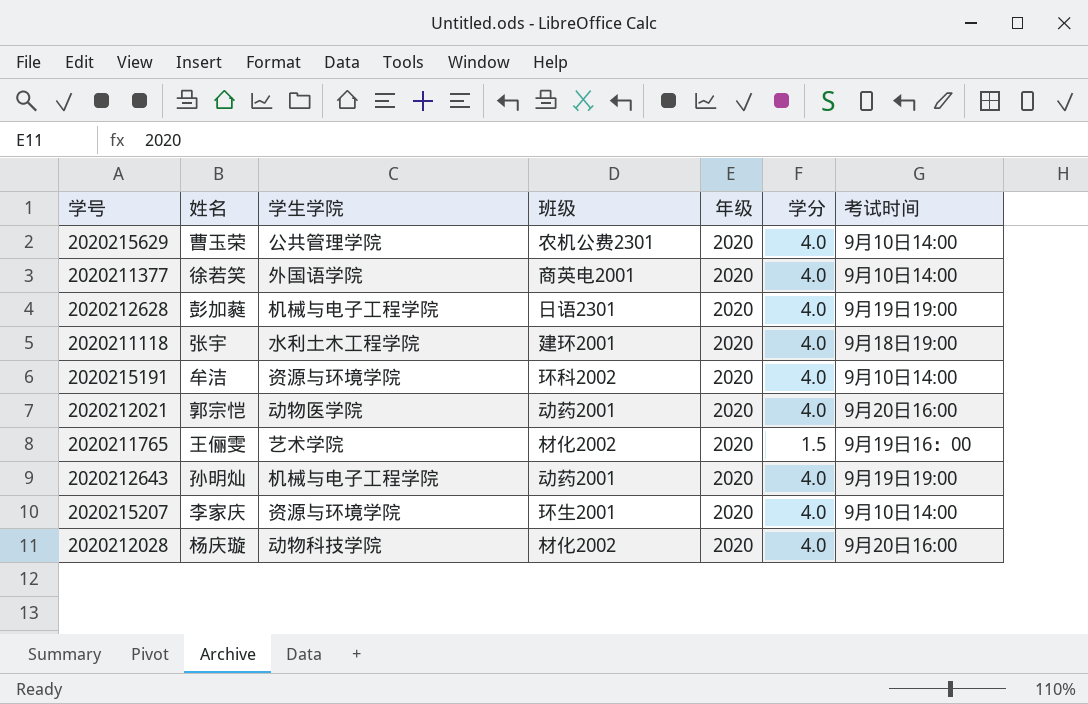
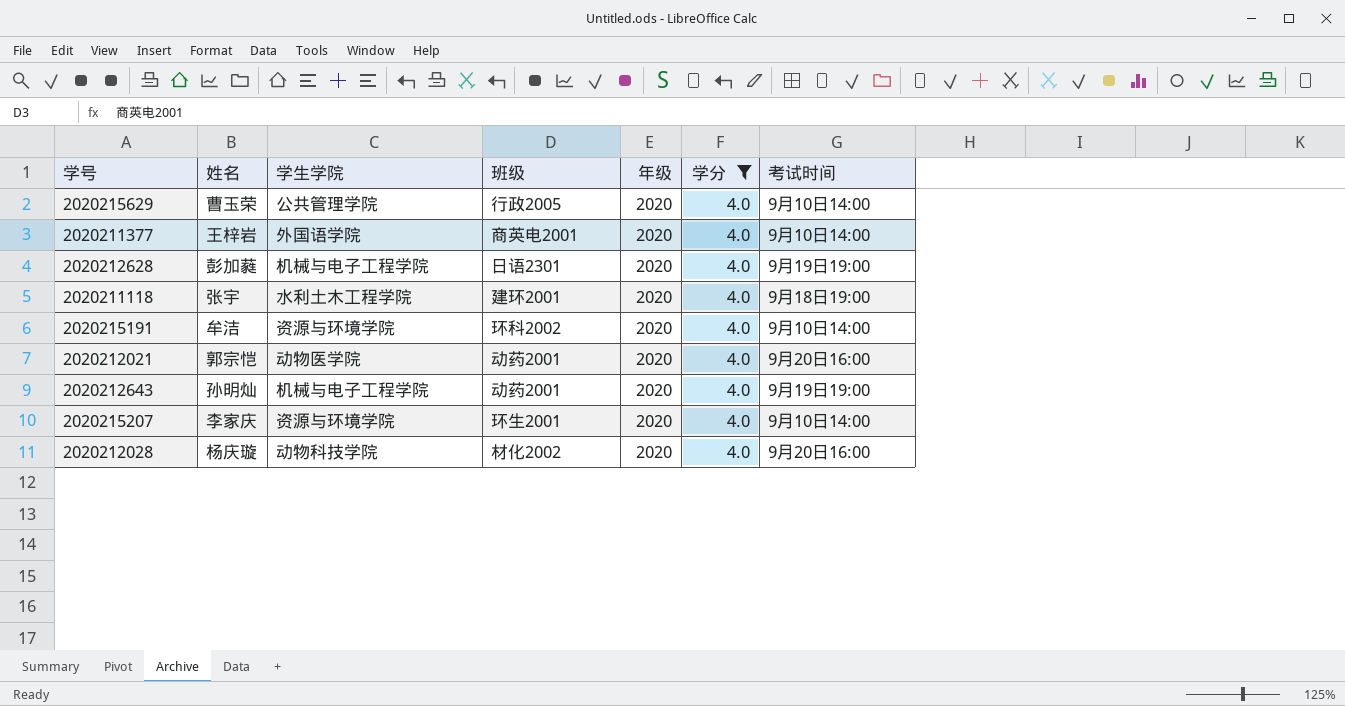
filter: none -> 学分 = 4.0
2020215629 | 班级: 农机公费2301 -> 行政2005
2020211377 | 姓名: 徐若笑 -> 王梓岩

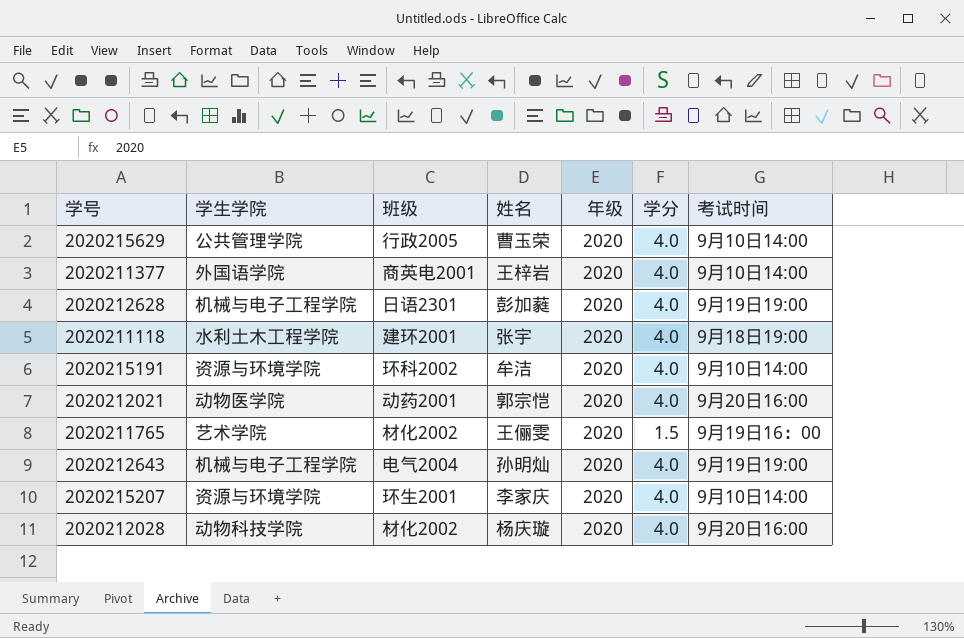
filter: 学分 = 4.0 -> none
column 姓名 | position: 2 -> 4
2020212643 | 班级: 动药2001 -> 电气2004

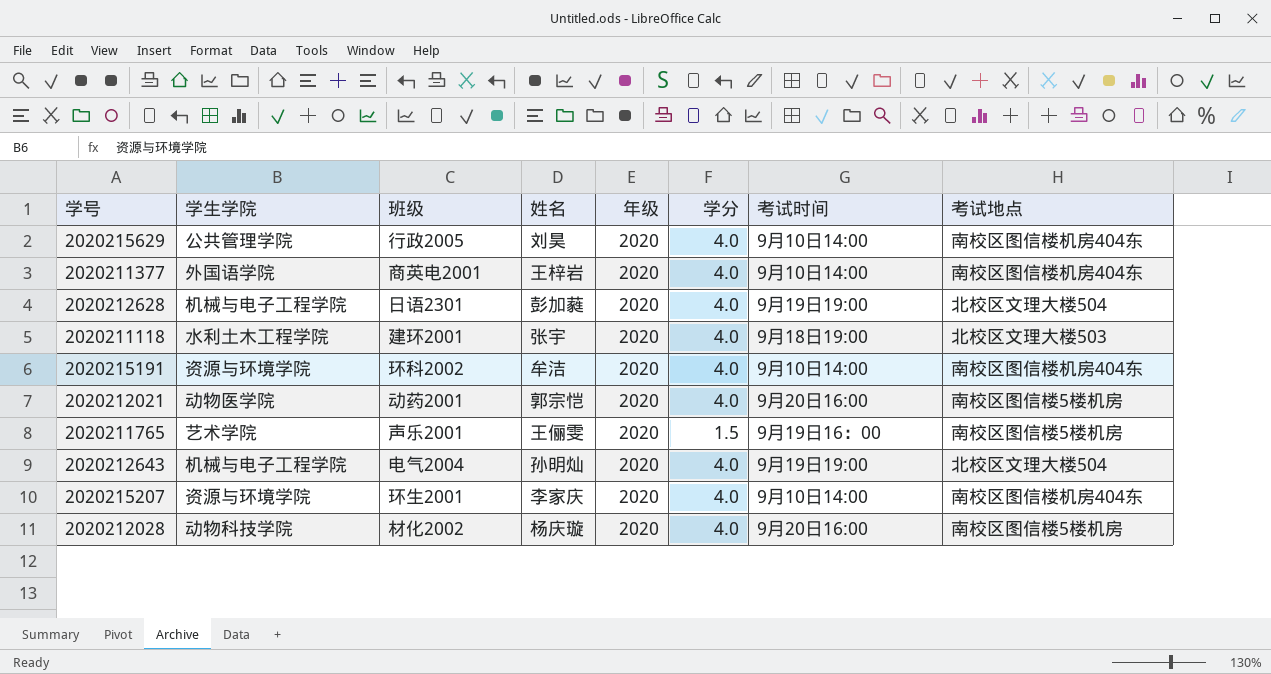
column 考试地点 | position: none -> 8
2020215629 | 姓名: 曹玉荣 -> 刘昊
2020211765 | 班级: 材化2002 -> 声乐2001

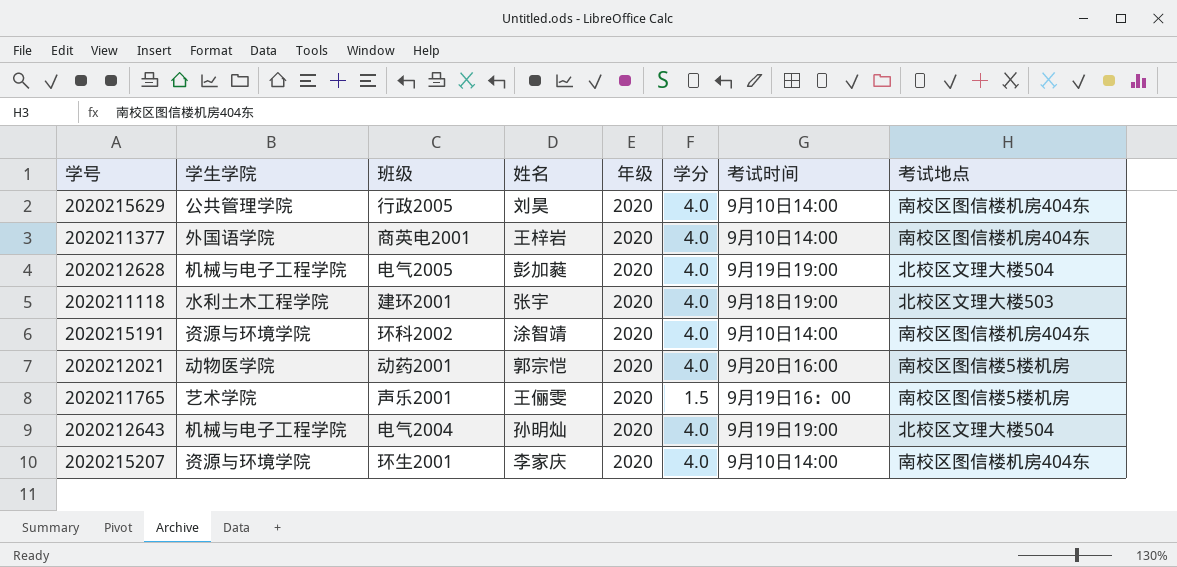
row 2020212028: 动物科技学院 | 材化2002 | 杨庆璇 | 2020 | 4.0 | 9月20日16:00 | 南校区图信楼5楼机房 -> none
2020212628 | 班级: 日语2301 -> 电气2005
2020215191 | 姓名: 牟洁 -> 涂智靖

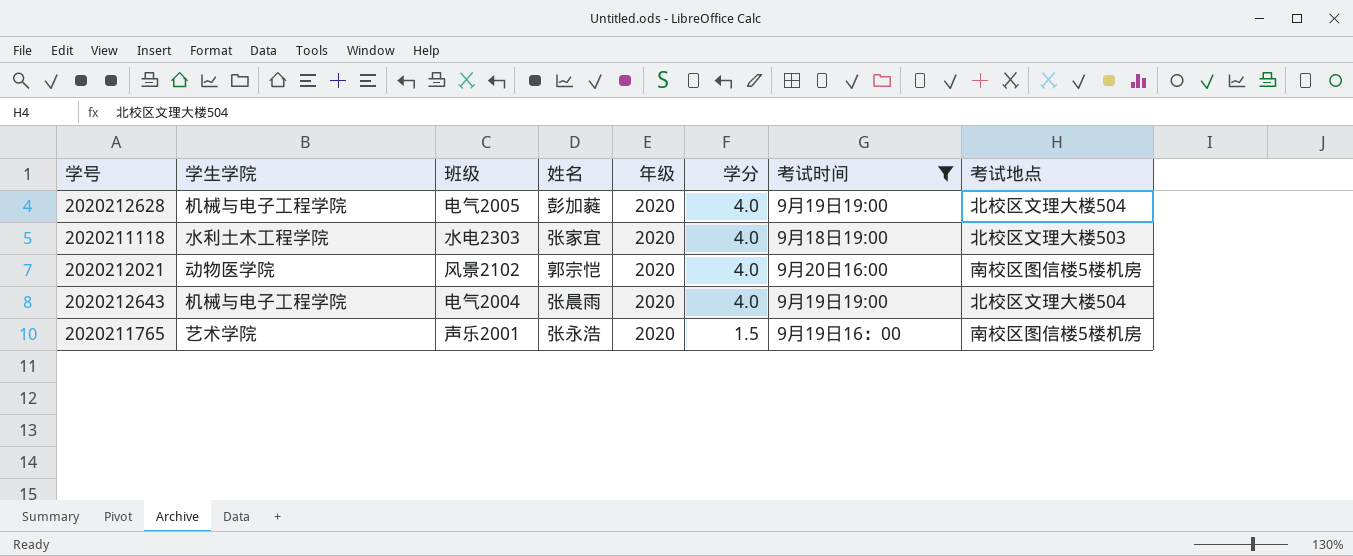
filter: none -> 考试时间 != 9月10日14:00
row order: none -> 学分 descending
2020211118 | 班级: 建环2001 -> 水电2303
2020211118 | 姓名: 张宇 -> 张家宜
2020212021 | 班级: 动药2001 -> 风景2102
2020212643 | 姓名: 孙明灿 -> 张晨雨
2020211765 | 姓名: 王俪雯 -> 张永浩

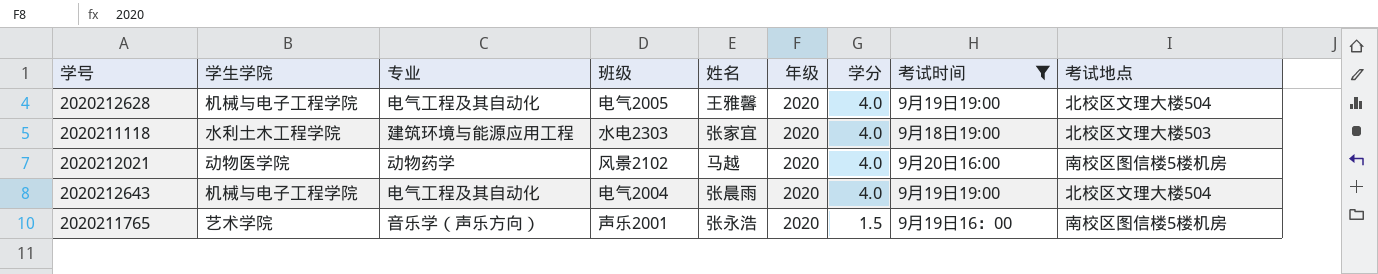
column 专业 | position: none -> 3
2020212628 | 姓名: 彭加蕤 -> 王雅馨
2020212021 | 姓名: 郭宗恺 -> 马越

